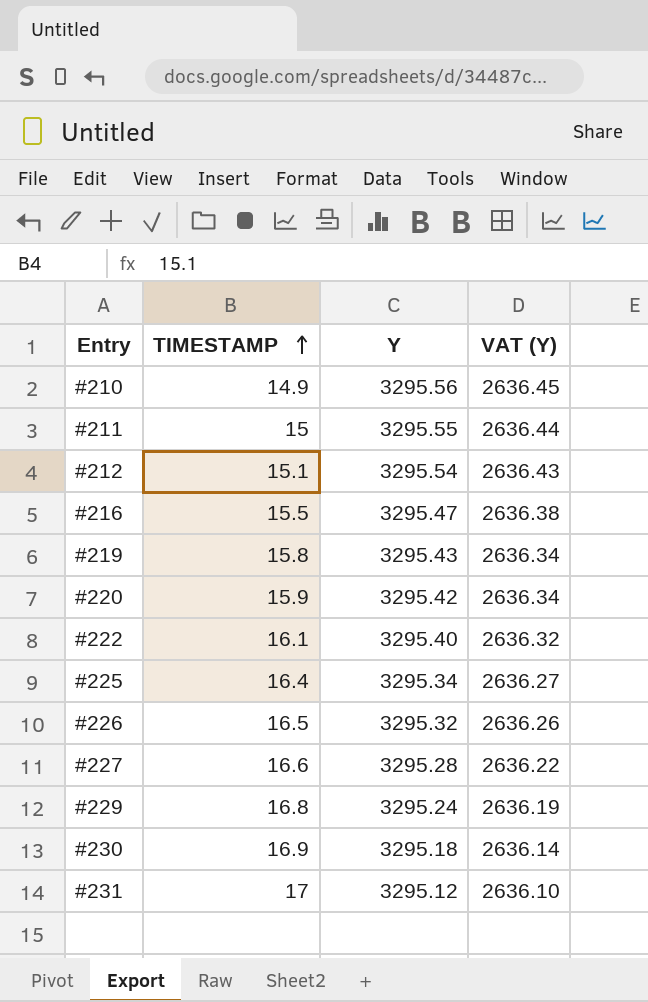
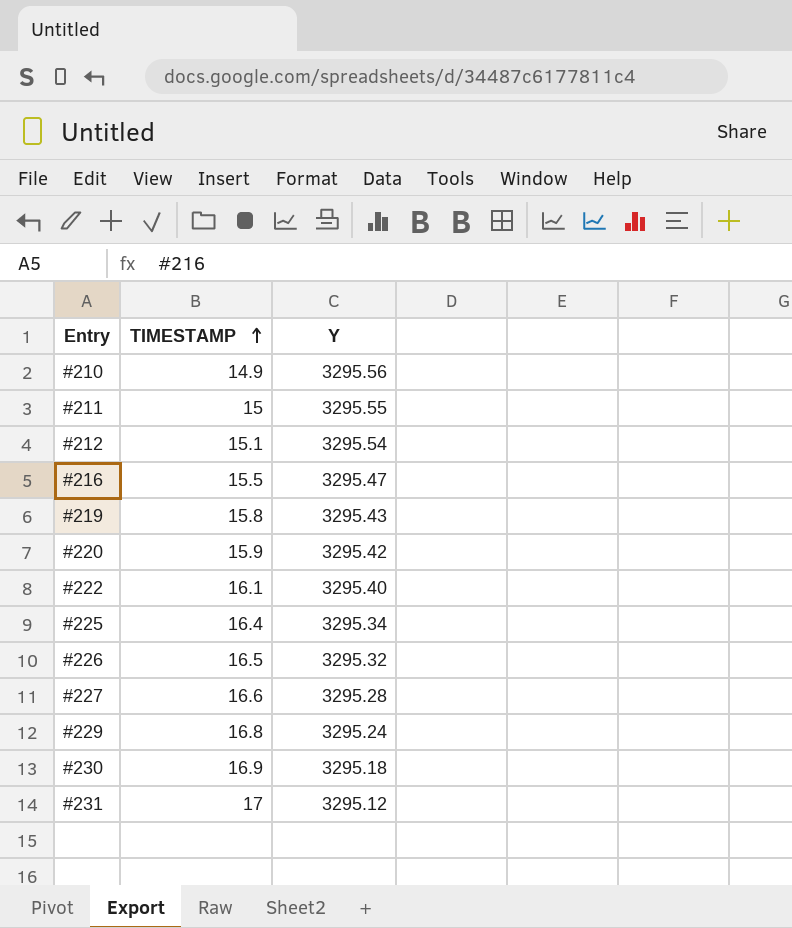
column VAT (Y) | formula: [Y] * 0.8 -> none

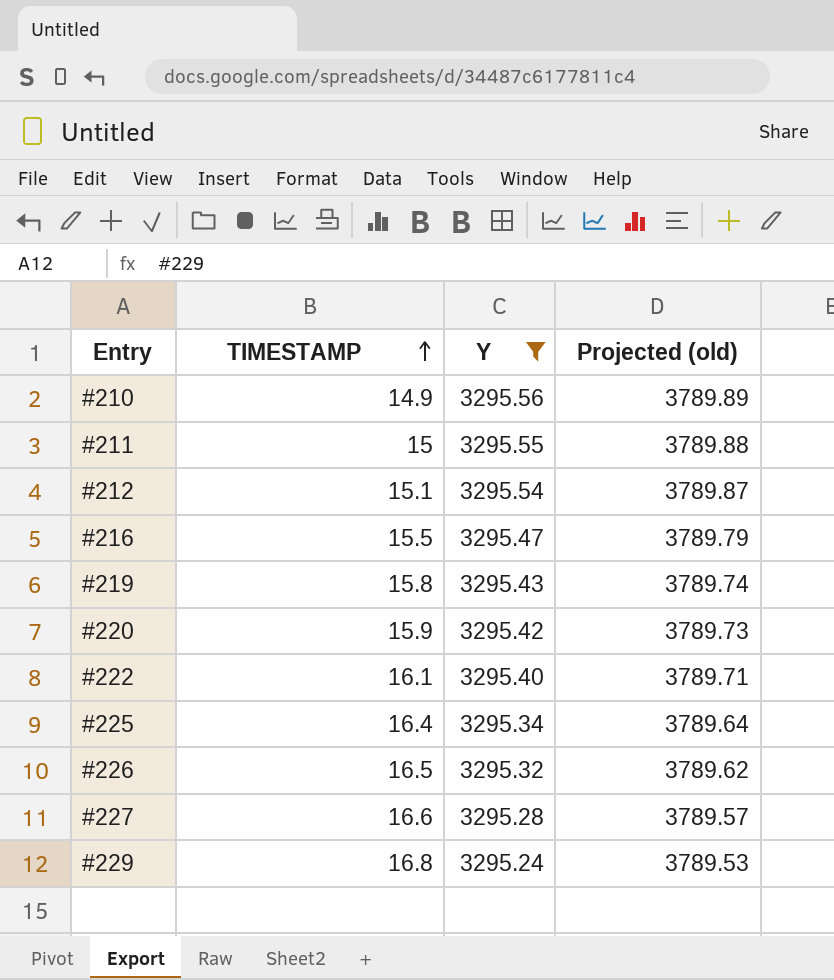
filter: none -> Y >= 3295.24
column Projected (old) | formula: none -> [Y] * 1.15

